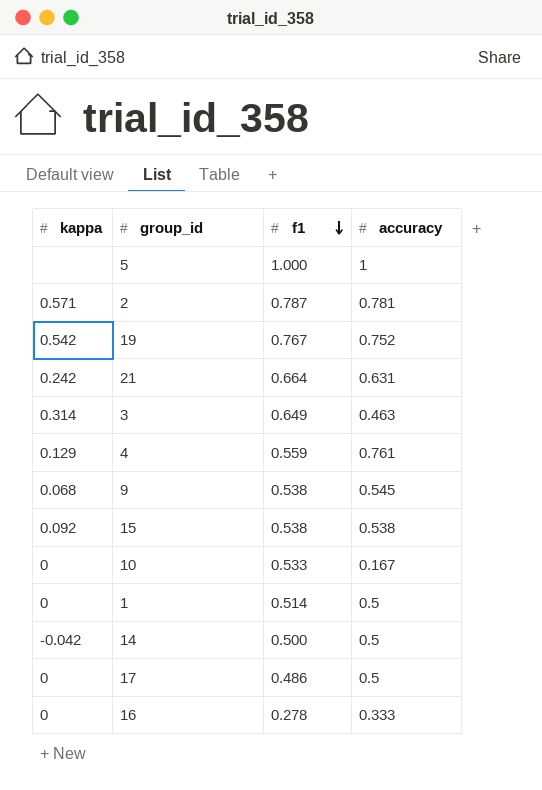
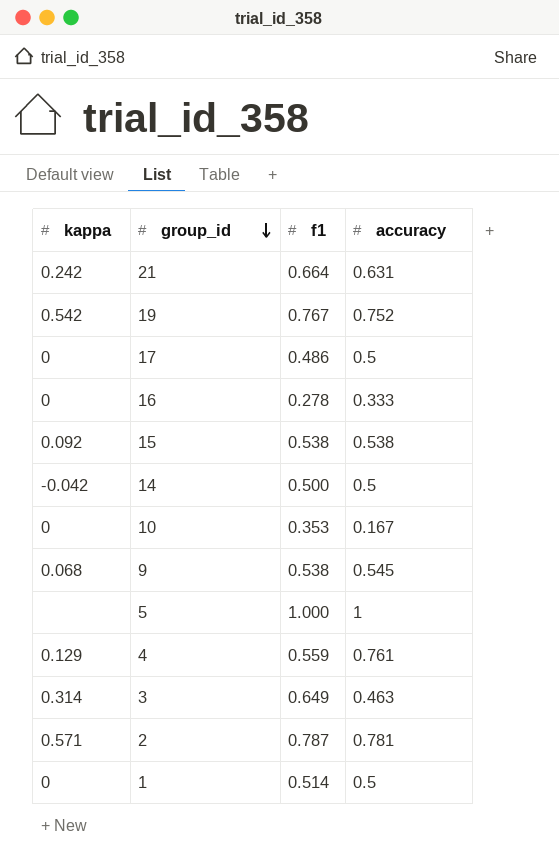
row order: f1 descending -> group_id descending
10 | f1: 0.533 -> 0.353

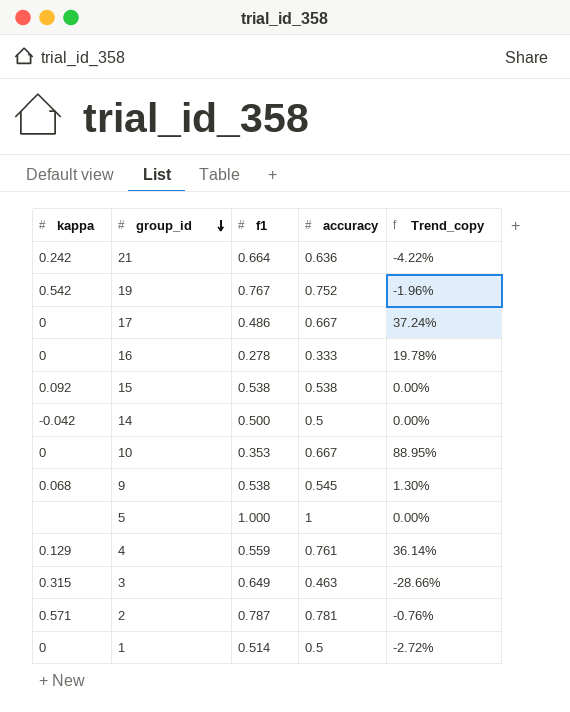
column Trend_copy | formula: none -> ([accuracy] - [f1]) / [f1]
21 | accuracy: 0.631 -> 0.636
17 | accuracy: 0.5 -> 0.667
10 | accuracy: 0.167 -> 0.667
3 | kappa: 0.314 -> 0.315

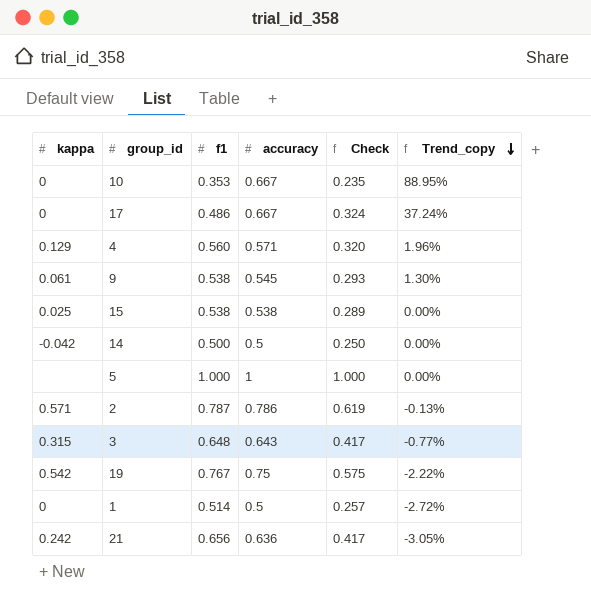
row order: group_id descending -> Trend_copy descending
column Check | formula: none -> [f1] * [accuracy]
row 16: 0 | 0.278 | 0.333 | 19.78% -> none
4 | f1: 0.559 -> 0.560
4 | accuracy: 0.761 -> 0.571
4 | Trend_copy: 36.14% -> 1.96%
9 | kappa: 0.068 -> 0.061
15 | kappa: 0.092 -> 0.025
2 | accuracy: 0.781 -> 0.786
2 | Trend_copy: -0.76% -> -0.13%
3 | f1: 0.649 -> 0.648
3 | accuracy: 0.463 -> 0.643
3 | Trend_copy: -28.66% -> -0.77%
19 | accuracy: 0.752 -> 0.75
19 | Trend_copy: -1.96% -> -2.22%
21 | f1: 0.664 -> 0.656
21 | Trend_copy: -4.22% -> -3.05%

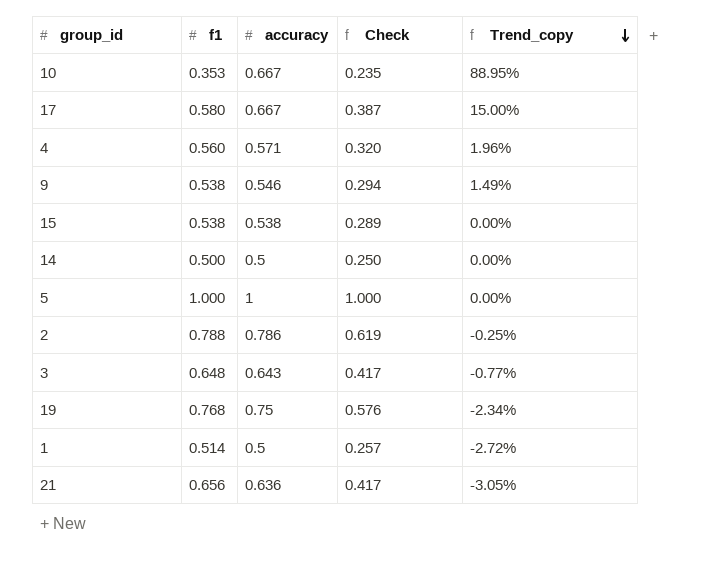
column kappa | position: 1 -> none
17 | f1: 0.486 -> 0.580
17 | Check: 0.324 -> 0.387
17 | Trend_copy: 37.24% -> 15.00%
9 | accuracy: 0.545 -> 0.546
9 | Check: 0.293 -> 0.294
9 | Trend_copy: 1.30% -> 1.49%
2 | f1: 0.787 -> 0.788
2 | Trend_copy: -0.13% -> -0.25%
19 | f1: 0.767 -> 0.768
19 | Check: 0.575 -> 0.576
19 | Trend_copy: -2.22% -> -2.34%

